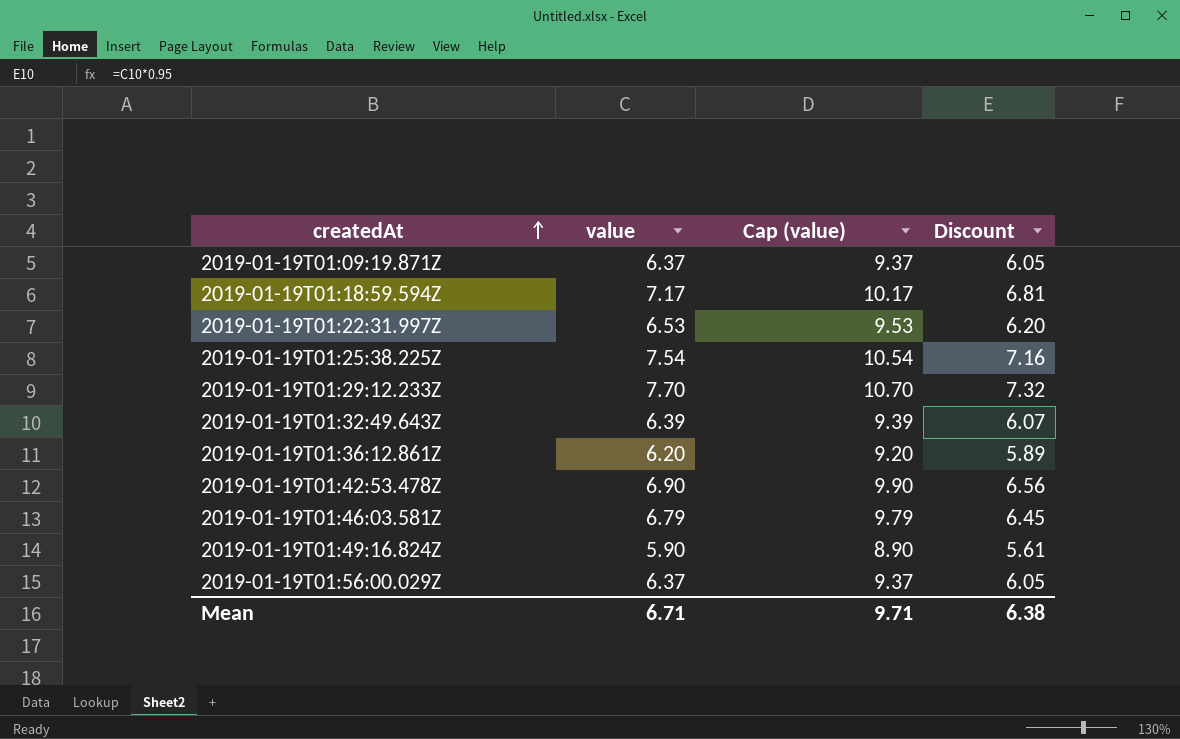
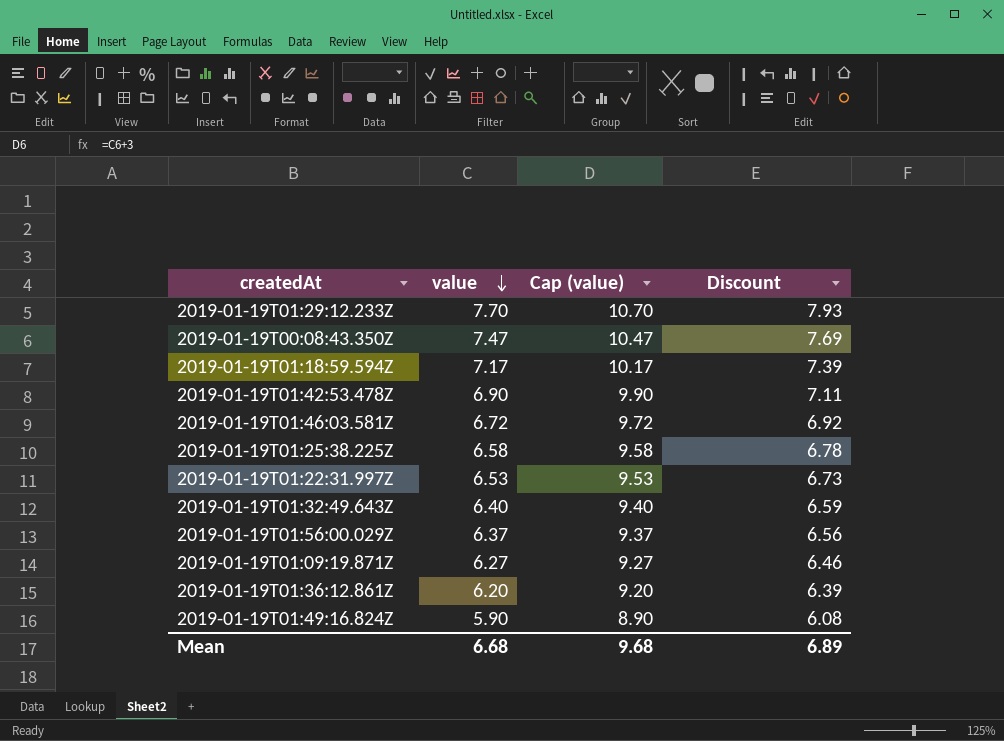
row order: createdAt ascending -> value descending
column Discount | formula: [value] * 0.95 -> [value] * 1.03
row 2019-01-19T00:08:43.350Z: none -> 7.47 | 10.47 | 7.69
2019-01-19T01:46:03.581Z | value: 6.79 -> 6.72
2019-01-19T01:46:03.581Z | Cap (value): 9.79 -> 9.72
2019-01-19T01:25:38.225Z | value: 7.54 -> 6.58
2019-01-19T01:25:38.225Z | Cap (value): 10.54 -> 9.58
2019-01-19T01:32:49.643Z | value: 6.39 -> 6.40
2019-01-19T01:32:49.643Z | Cap (value): 9.39 -> 9.40
2019-01-19T01:09:19.871Z | value: 6.37 -> 6.27
2019-01-19T01:09:19.871Z | Cap (value): 9.37 -> 9.27
Mean | value: 6.71 -> 6.68
Mean | Cap (value): 9.71 -> 9.68
Mean | Discount: 6.38 -> 6.89

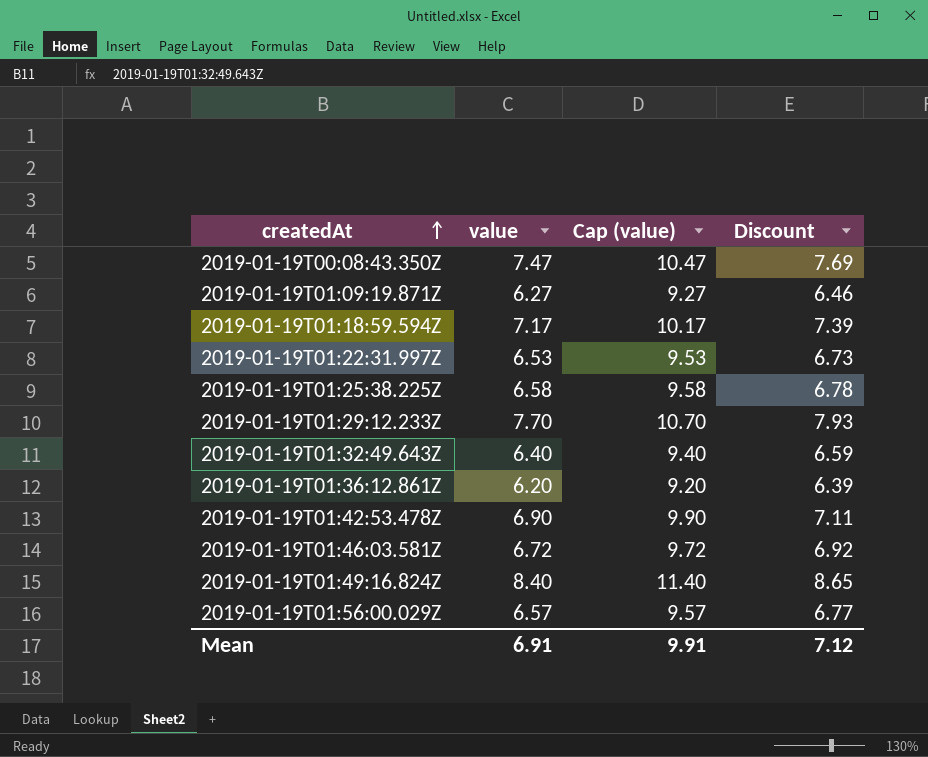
row order: value descending -> createdAt ascending
2019-01-19T01:49:16.824Z | value: 5.90 -> 8.40
2019-01-19T01:49:16.824Z | Cap (value): 8.90 -> 11.40
2019-01-19T01:49:16.824Z | Discount: 6.08 -> 8.65
2019-01-19T01:56:00.029Z | value: 6.37 -> 6.57
2019-01-19T01:56:00.029Z | Cap (value): 9.37 -> 9.57
2019-01-19T01:56:00.029Z | Discount: 6.56 -> 6.77
Mean | value: 6.68 -> 6.91
Mean | Cap (value): 9.68 -> 9.91
Mean | Discount: 6.89 -> 7.12

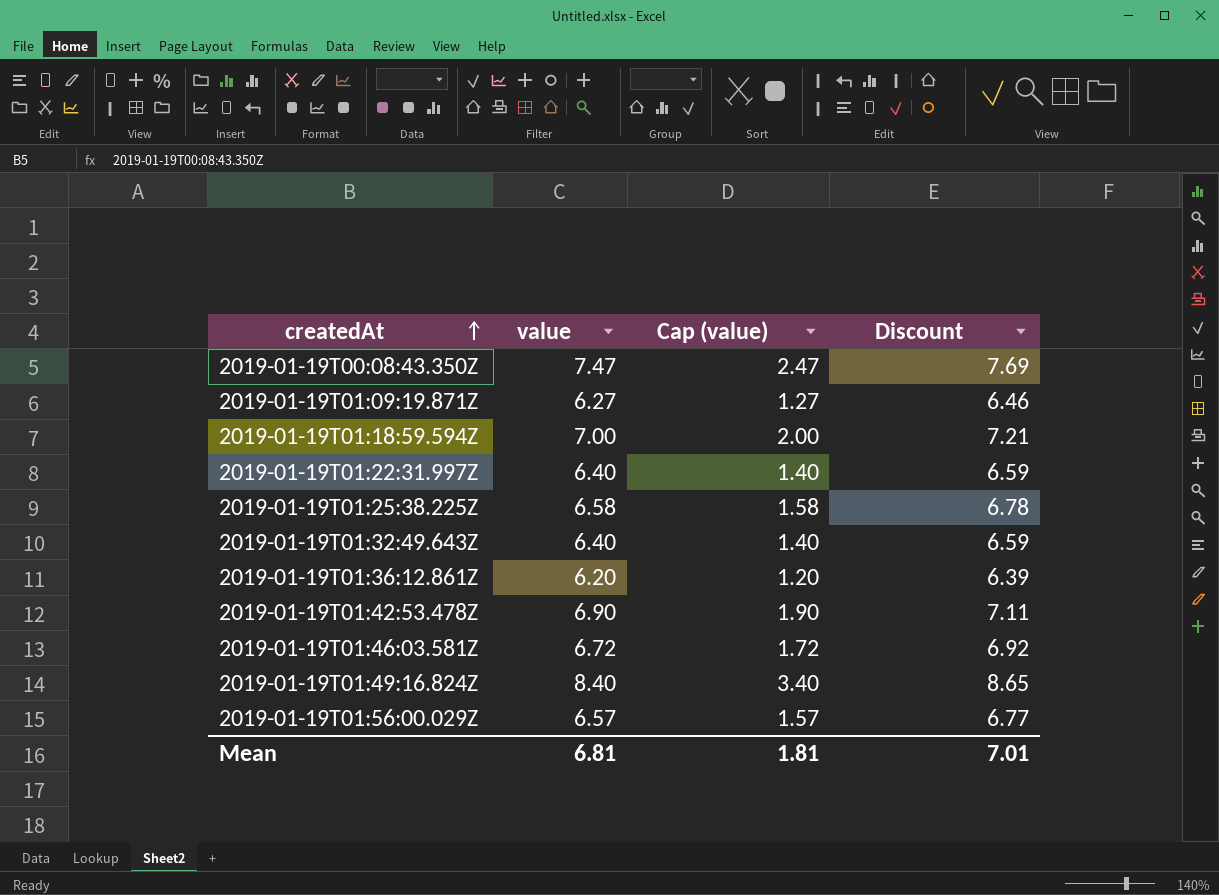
column Cap (value) | formula: [value] + 3 -> [value] - 5
row 2019-01-19T01:29:12.233Z: 7.70 | 10.70 | 7.93 -> none
2019-01-19T01:18:59.594Z | value: 7.17 -> 7.00
2019-01-19T01:18:59.594Z | Discount: 7.39 -> 7.21
2019-01-19T01:22:31.997Z | value: 6.53 -> 6.40
2019-01-19T01:22:31.997Z | Discount: 6.73 -> 6.59
Mean | value: 6.91 -> 6.81
Mean | Cap (value): 9.91 -> 1.81
Mean | Discount: 7.12 -> 7.01

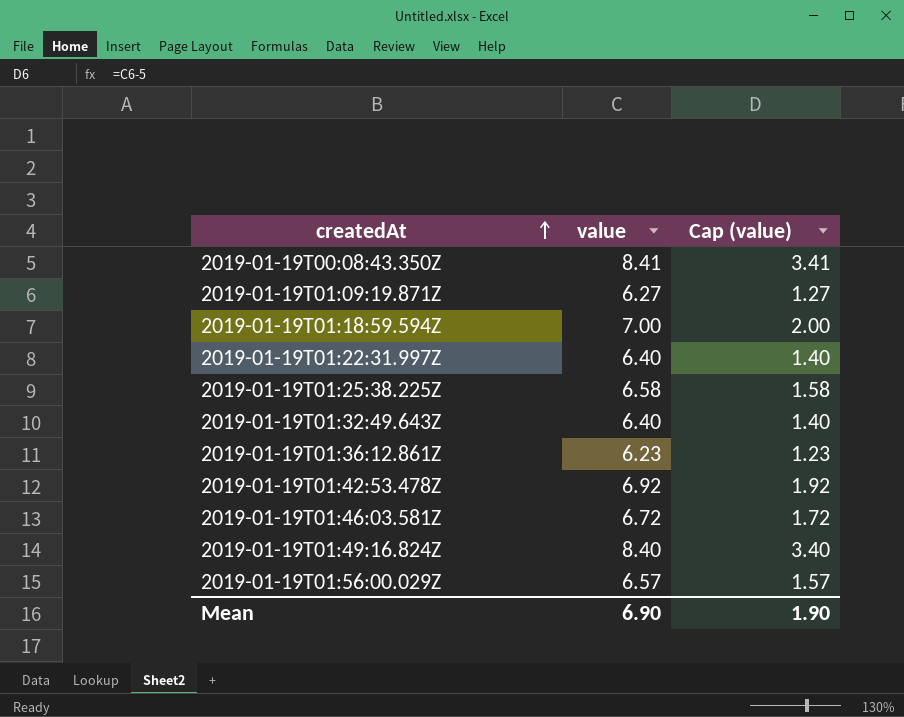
column Discount | formula: [value] * 1.03 -> none
2019-01-19T00:08:43.350Z | value: 7.47 -> 8.41
2019-01-19T00:08:43.350Z | Cap (value): 2.47 -> 3.41
2019-01-19T01:36:12.861Z | value: 6.20 -> 6.23
2019-01-19T01:36:12.861Z | Cap (value): 1.20 -> 1.23
2019-01-19T01:42:53.478Z | value: 6.90 -> 6.92
2019-01-19T01:42:53.478Z | Cap (value): 1.90 -> 1.92
Mean | value: 6.81 -> 6.90
Mean | Cap (value): 1.81 -> 1.90

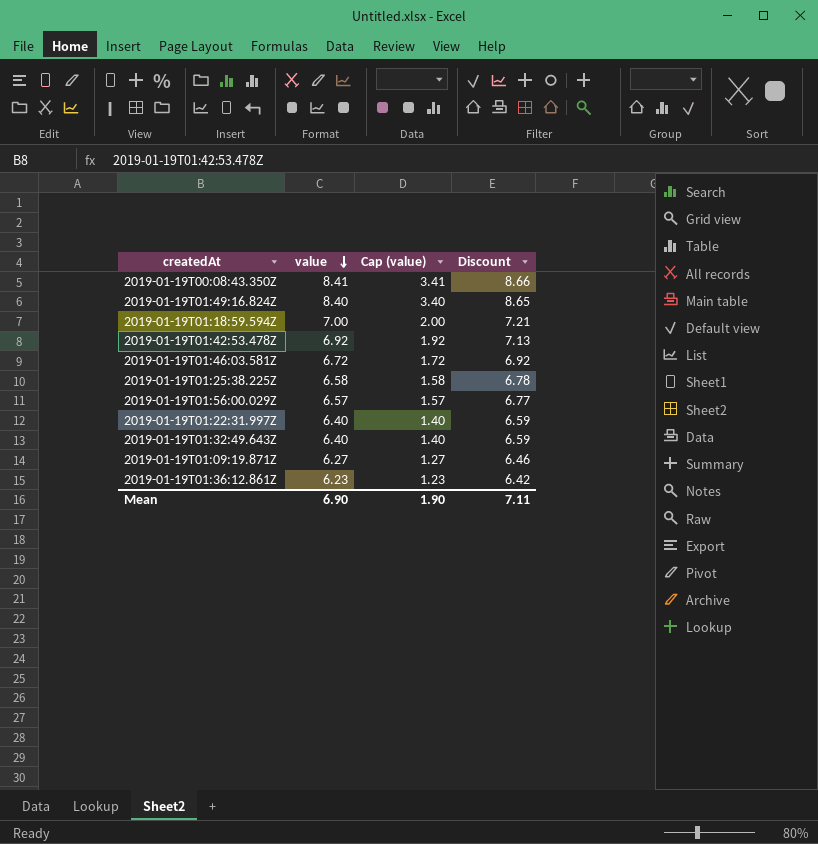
row order: createdAt ascending -> value descending
column Discount | formula: none -> [value] * 1.03

